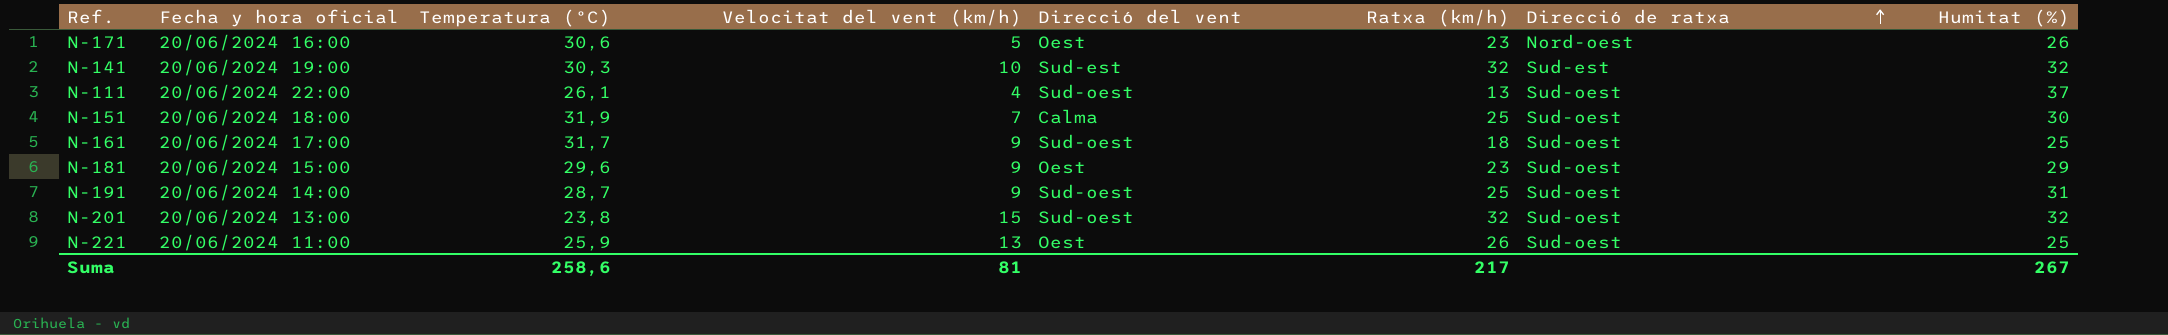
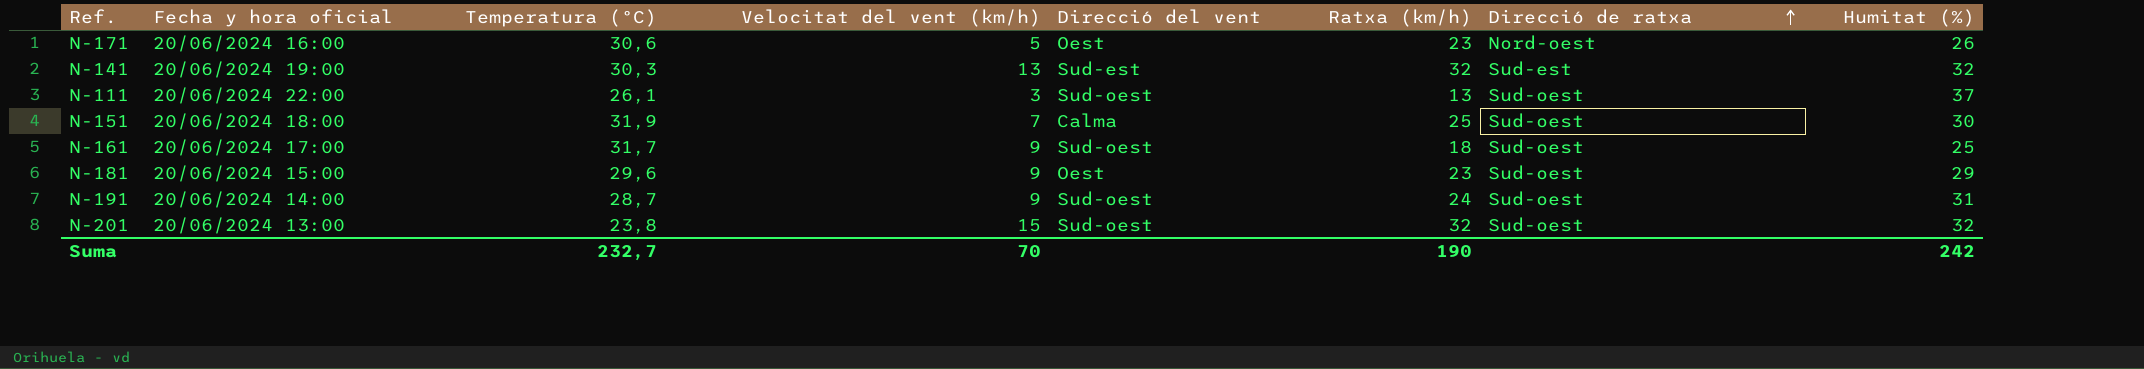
row N-221: 20/06/2024 11:00 | 25,9 | 13 | Oest | 26 | Sud-oest | 25 -> none
N-141 | Velocitat del vent (km/h): 10 -> 13
N-111 | Velocitat del vent (km/h): 4 -> 3
N-191 | Ratxa (km/h): 25 -> 24
Suma | Temperatura (ºC): 258,6 -> 232,7
Suma | Velocitat del vent (km/h): 81 -> 70
Suma | Ratxa (km/h): 217 -> 190
Suma | Humitat (%): 267 -> 242

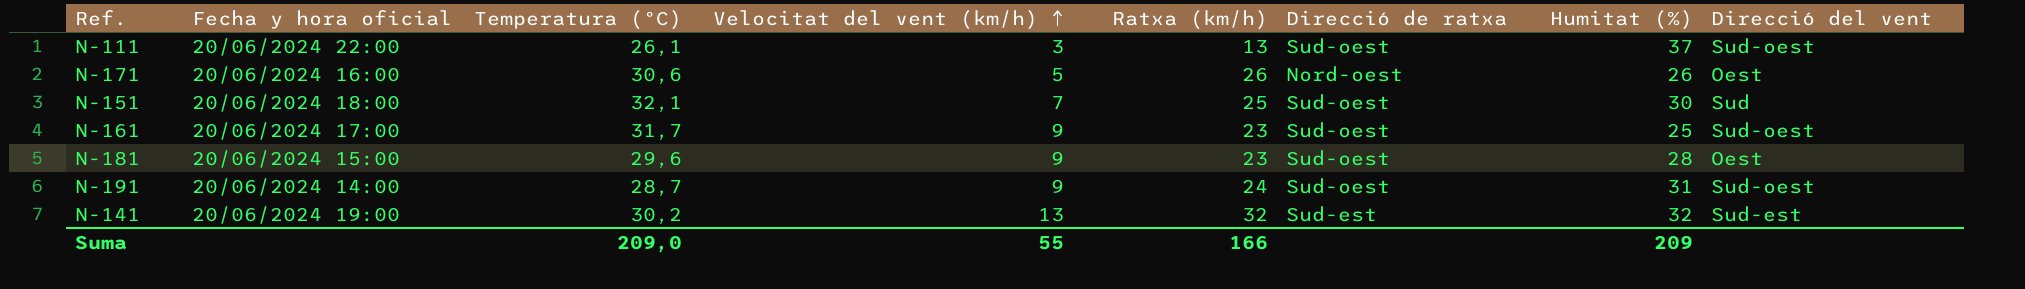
row order: Direcció de ratxa ascending -> Velocitat del vent (km/h) ascending
column Direcció del vent | position: 5 -> 8
row N-201: 20/06/2024 13:00 | 23,8 | 15 | Sud-oest | 32 | Sud-oest | 32 -> none
N-171 | Ratxa (km/h): 23 -> 26
N-151 | Temperatura (ºC): 31,9 -> 32,1
N-151 | Direcció del vent: Calma -> Sud
N-161 | Ratxa (km/h): 18 -> 23
N-181 | Humitat (%): 29 -> 28
N-141 | Temperatura (ºC): 30,3 -> 30,2
Suma | Temperatura (ºC): 232,7 -> 209,0
Suma | Velocitat del vent (km/h): 70 -> 55
Suma | Ratxa (km/h): 190 -> 166
Suma | Humitat (%): 242 -> 209

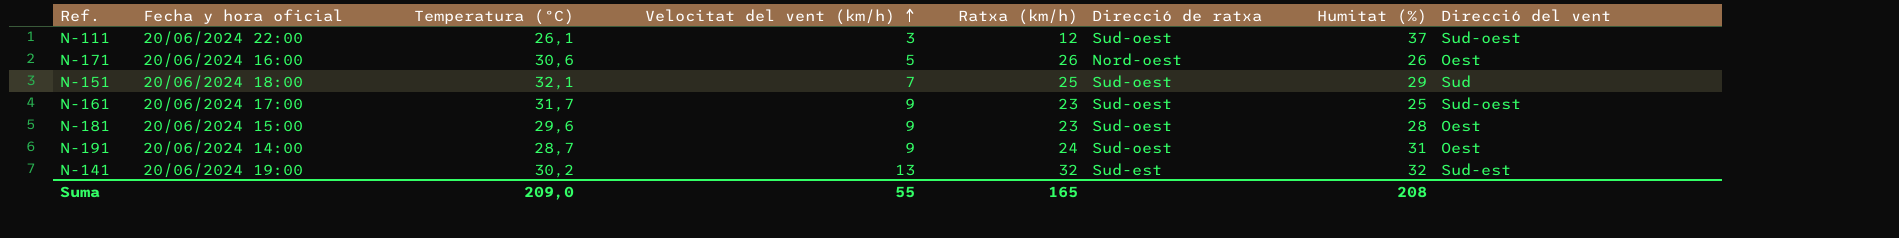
N-111 | Ratxa (km/h): 13 -> 12
N-151 | Humitat (%): 30 -> 29
N-191 | Direcció del vent: Sud-oest -> Oest
Suma | Ratxa (km/h): 166 -> 165
Suma | Humitat (%): 209 -> 208

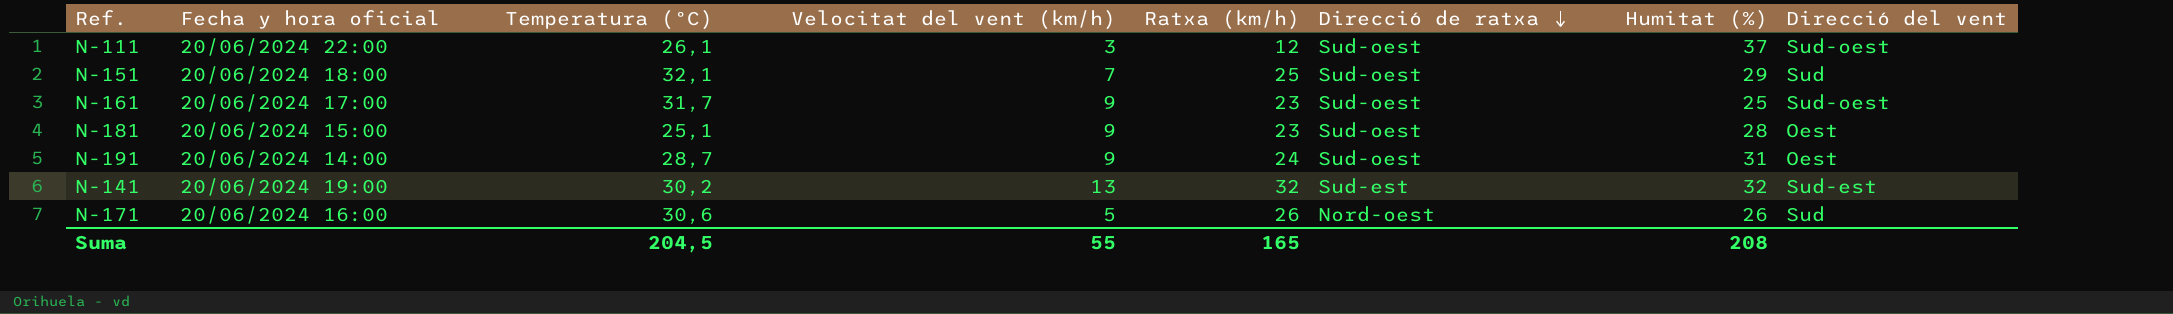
row order: Velocitat del vent (km/h) ascending -> Direcció de ratxa descending
N-181 | Temperatura (ºC): 29,6 -> 25,1
N-171 | Direcció del vent: Oest -> Sud
Suma | Temperatura (ºC): 209,0 -> 204,5

